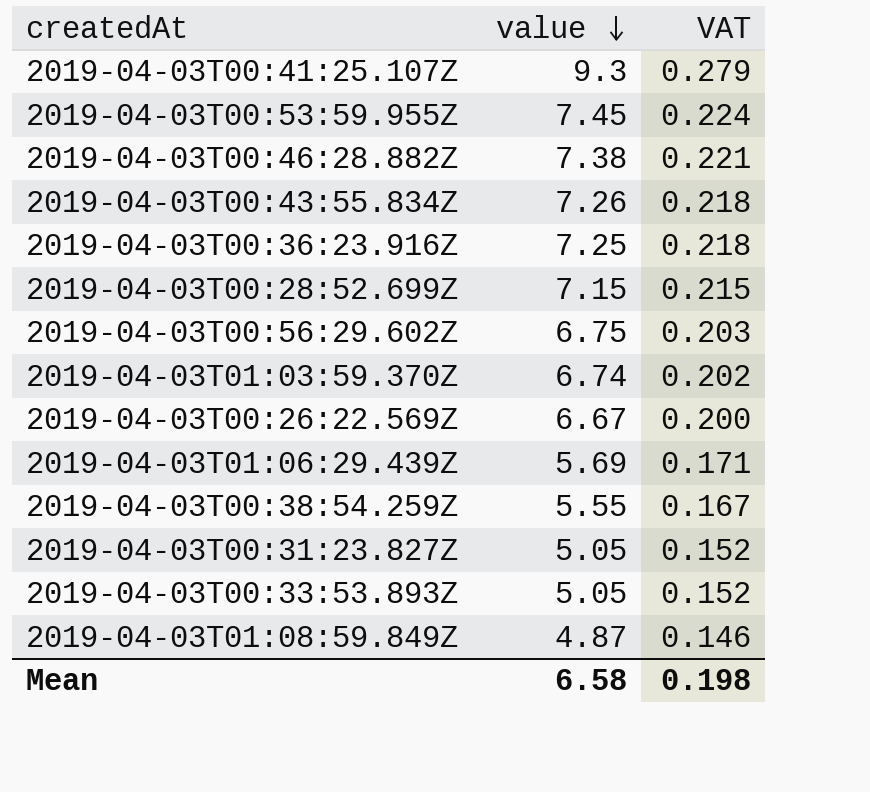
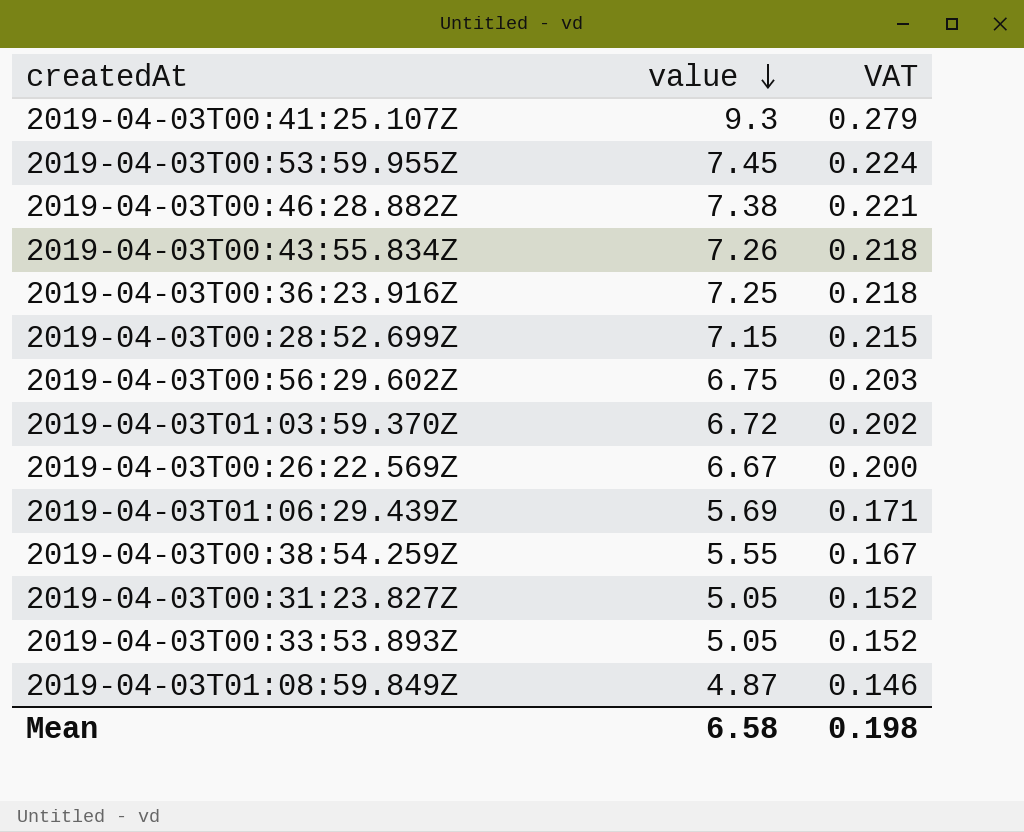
2019-04-03T01:03:59.370Z | value: 6.74 -> 6.72

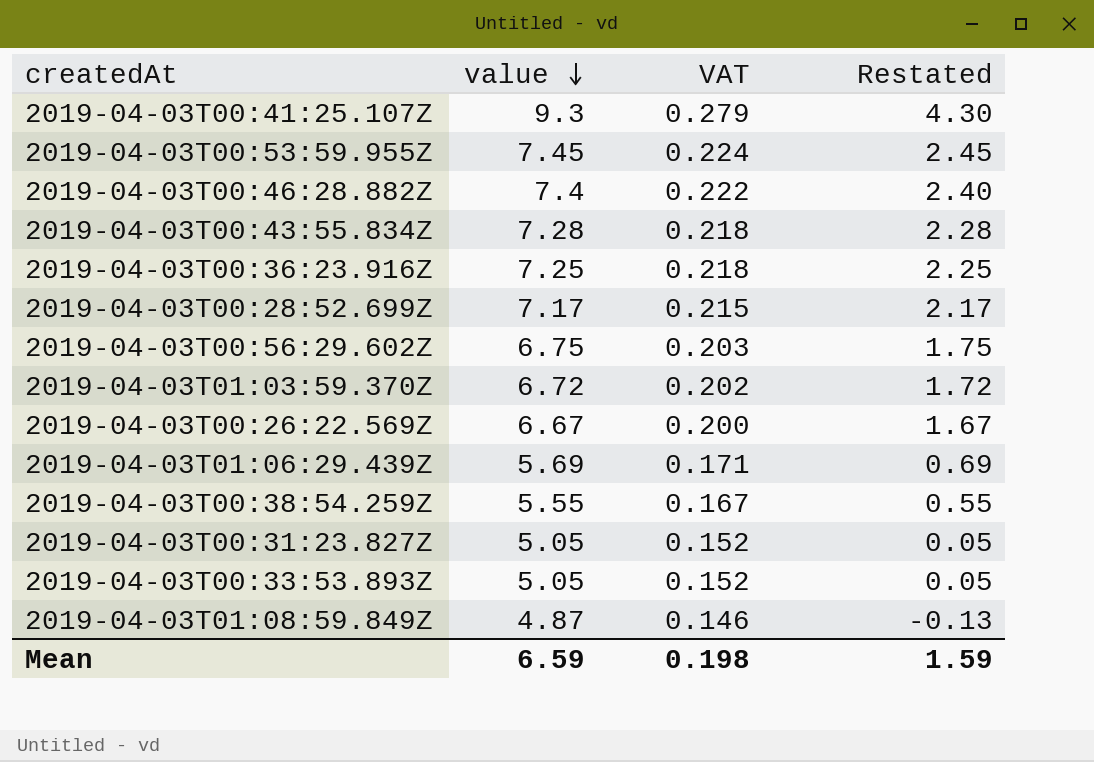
column Restated | formula: none -> [value] - 5
2019-04-03T00:46:28.882Z | value: 7.38 -> 7.4
2019-04-03T00:46:28.882Z | VAT: 0.221 -> 0.222
2019-04-03T00:43:55.834Z | value: 7.26 -> 7.28
2019-04-03T00:28:52.699Z | value: 7.15 -> 7.17
Mean | value: 6.58 -> 6.59

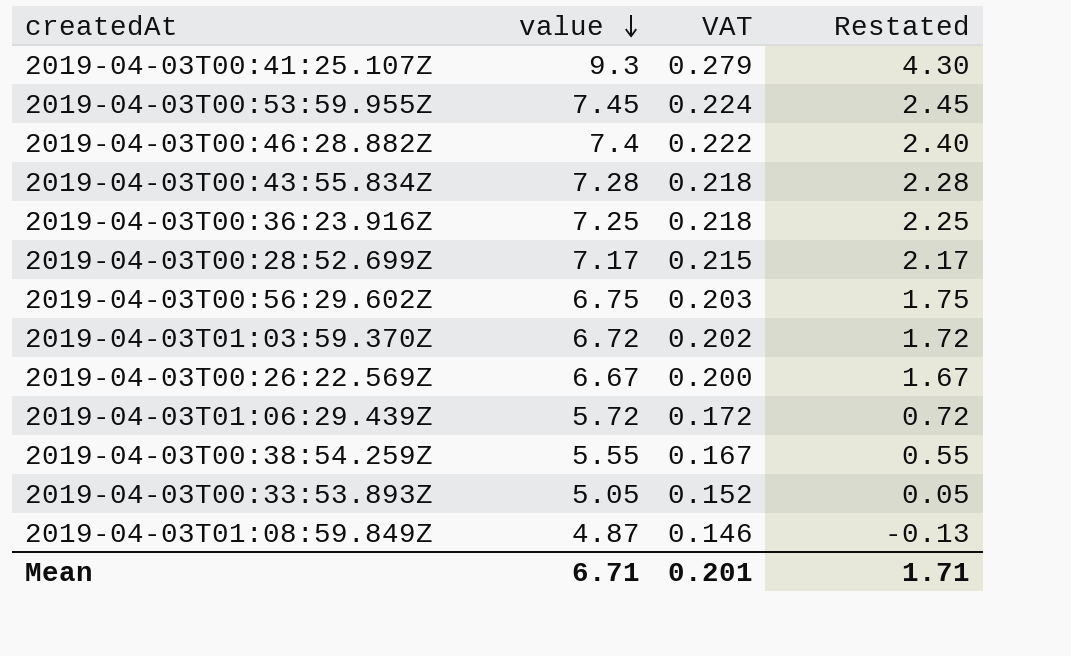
row 2019-04-03T00:31:23.827Z: 5.05 | 0.152 | 0.05 -> none
2019-04-03T01:06:29.439Z | value: 5.69 -> 5.72
2019-04-03T01:06:29.439Z | VAT: 0.171 -> 0.172
2019-04-03T01:06:29.439Z | Restated: 0.69 -> 0.72
Mean | value: 6.59 -> 6.71
Mean | VAT: 0.198 -> 0.201
Mean | Restated: 1.59 -> 1.71

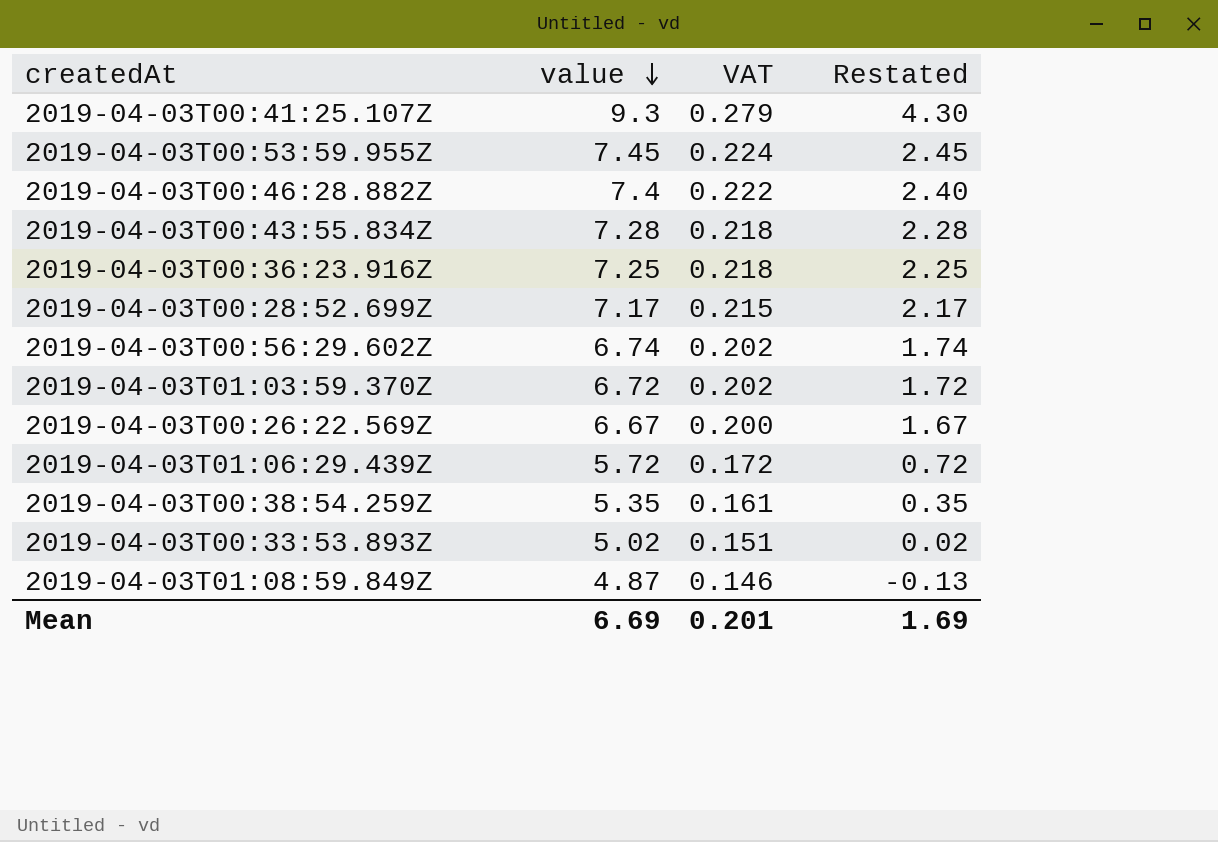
2019-04-03T00:56:29.602Z | value: 6.75 -> 6.74
2019-04-03T00:56:29.602Z | VAT: 0.203 -> 0.202
2019-04-03T00:56:29.602Z | Restated: 1.75 -> 1.74
2019-04-03T00:38:54.259Z | value: 5.55 -> 5.35
2019-04-03T00:38:54.259Z | VAT: 0.167 -> 0.161
2019-04-03T00:38:54.259Z | Restated: 0.55 -> 0.35
2019-04-03T00:33:53.893Z | value: 5.05 -> 5.02
2019-04-03T00:33:53.893Z | VAT: 0.152 -> 0.151
2019-04-03T00:33:53.893Z | Restated: 0.05 -> 0.02
Mean | value: 6.71 -> 6.69
Mean | Restated: 1.71 -> 1.69

